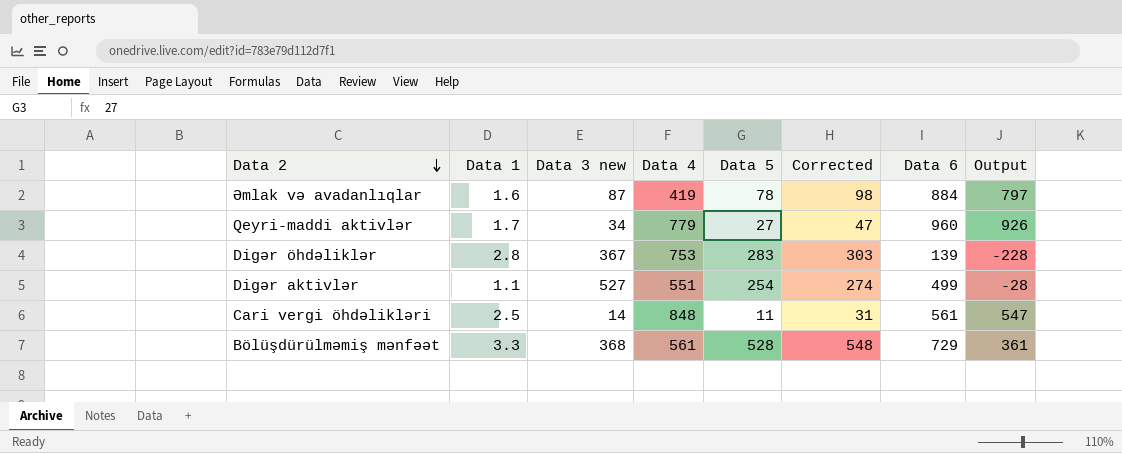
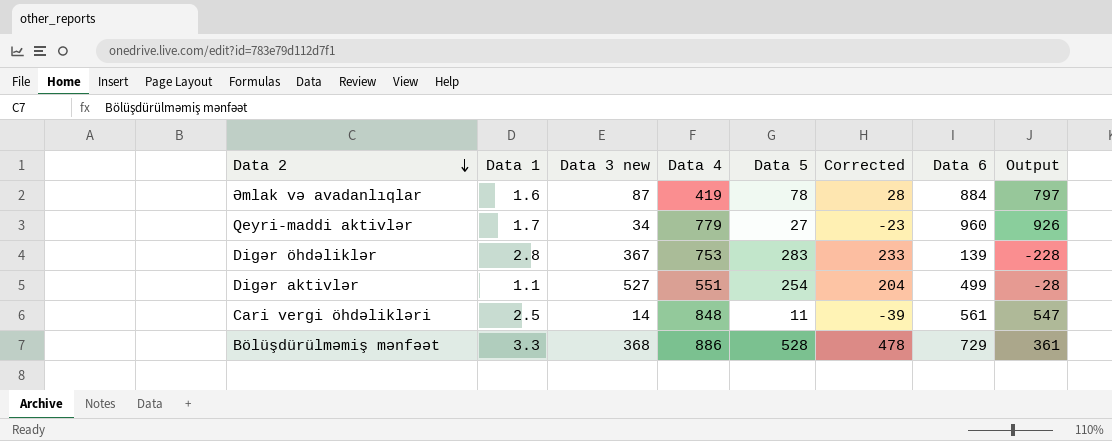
column Corrected | formula: [Data 5] + 20 -> [Data 5] - 50
Bölüşdürülməmiş mənfəət | Data 4: 561 -> 886

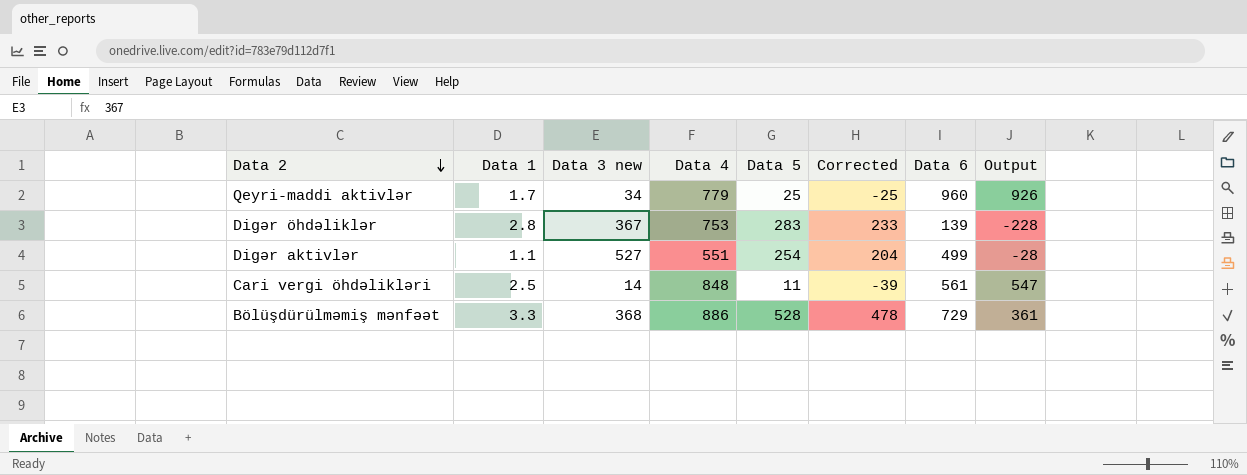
row Əmlak və avadanlıqlar: 1.6 | 87 | 419 | 78 | 28 | 884 | 797 -> none
Qeyri-maddi aktivlər | Data 5: 27 -> 25
Qeyri-maddi aktivlər | Corrected: -23 -> -25

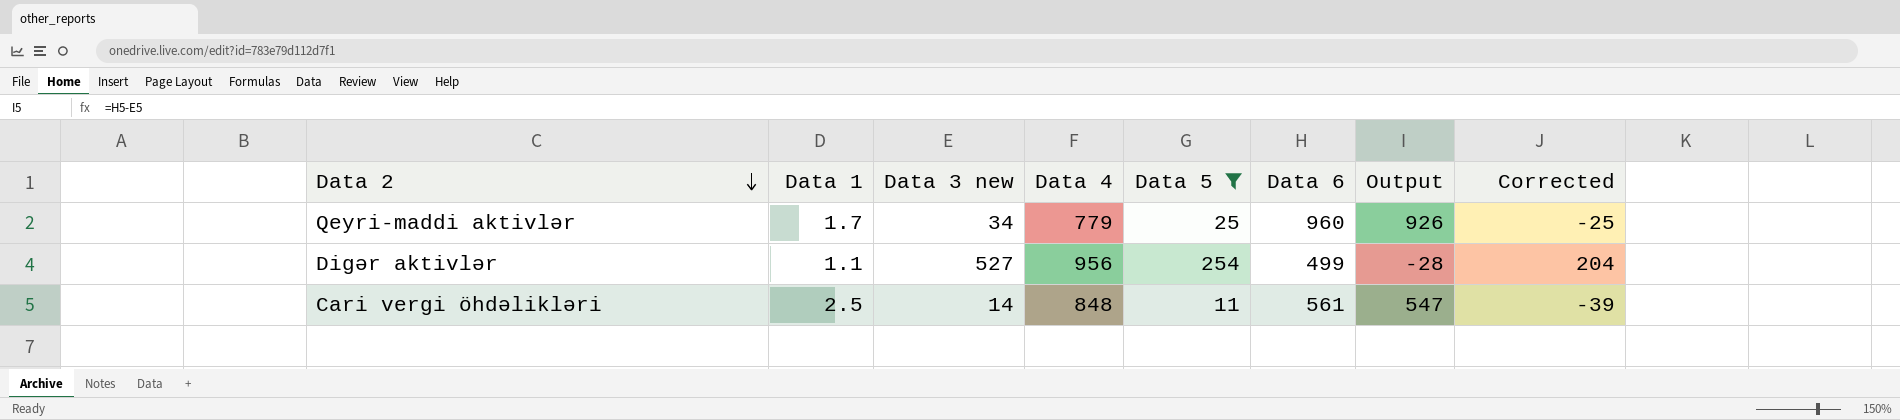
filter: none -> Data 5 <= 254
column Corrected | position: 6 -> 8
Digər aktivlər | Data 4: 551 -> 956

